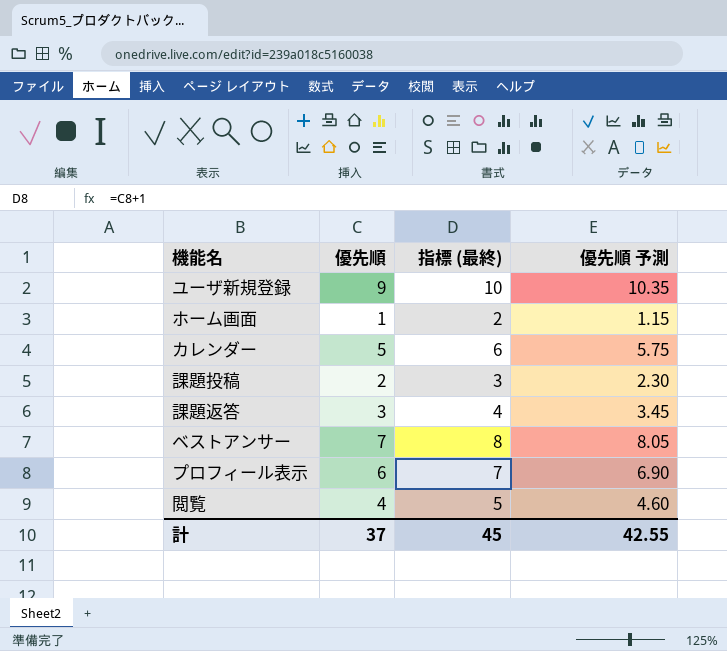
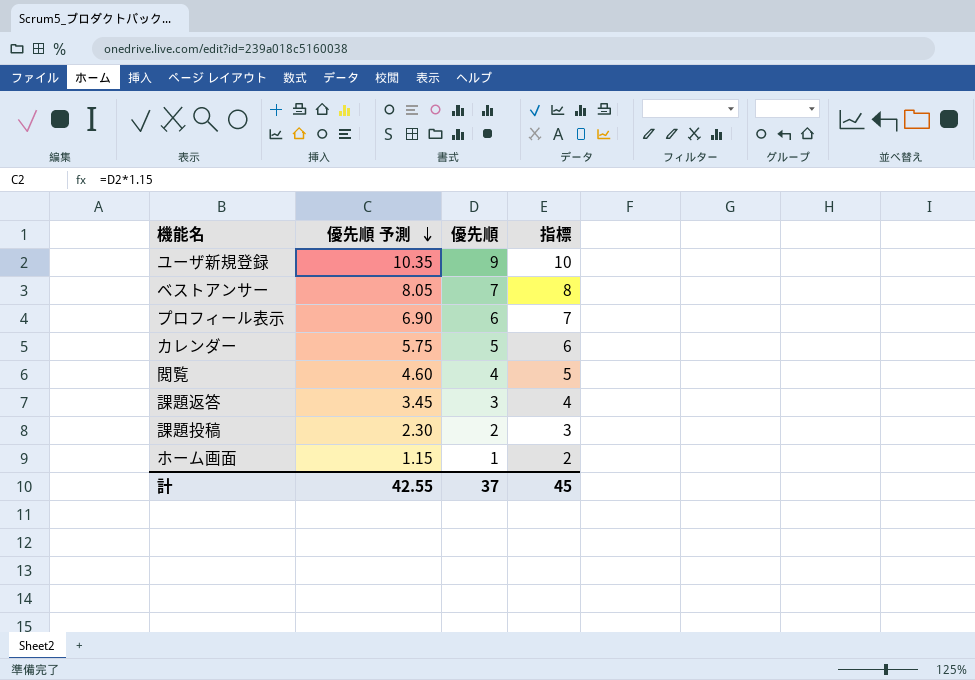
row order: none -> 優先順 予測 descending
column 優先順 予測 | position: 4 -> 2
column name: 指標 (最終) -> 指標

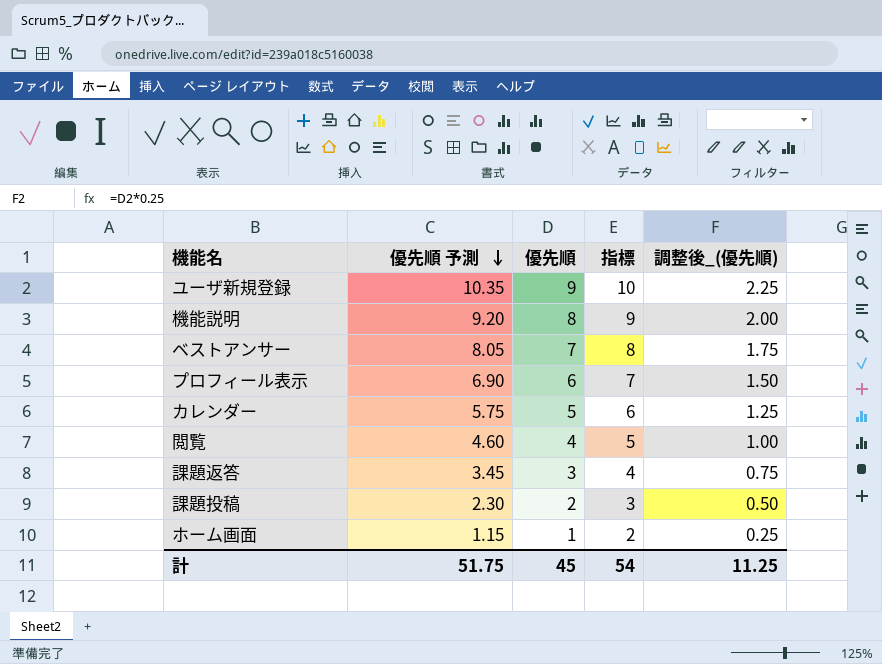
column 調整後_(優先順) | formula: none -> [優先順] * 0.25
row 機能説明: none -> 9.20 | 8 | 9 | 2.00
計 | 優先順 予測: 42.55 -> 51.75
計 | 優先順: 37 -> 45
計 | 指標: 45 -> 54

